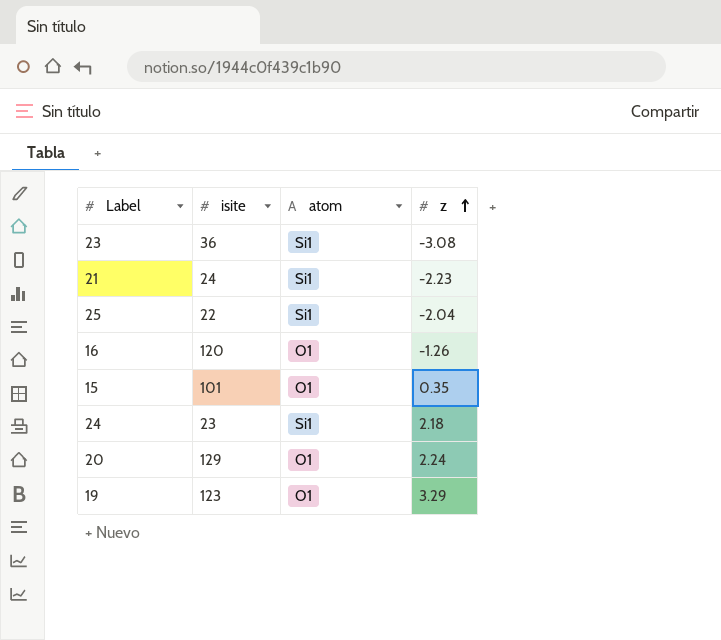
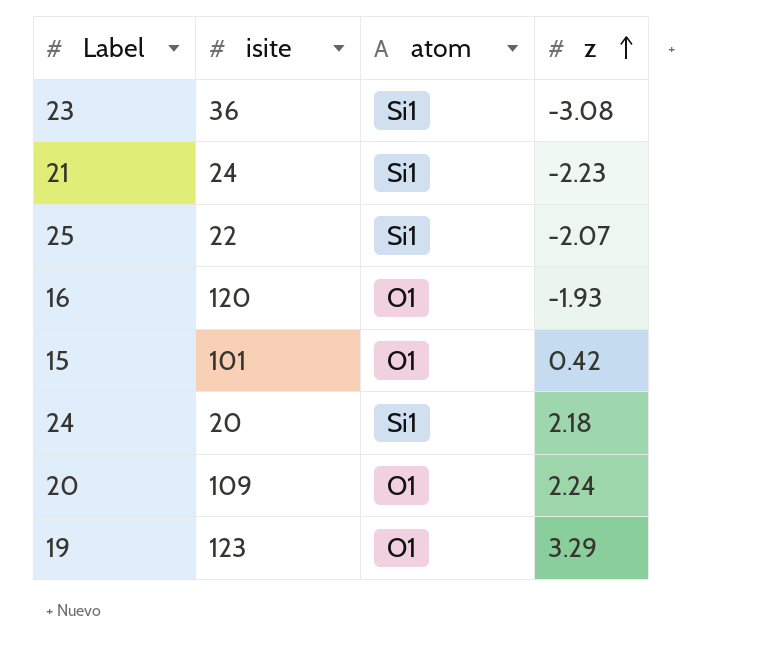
25 | z: -2.04 -> -2.07
16 | z: -1.26 -> -1.93
15 | z: 0.35 -> 0.42
24 | isite: 23 -> 20
20 | isite: 129 -> 109

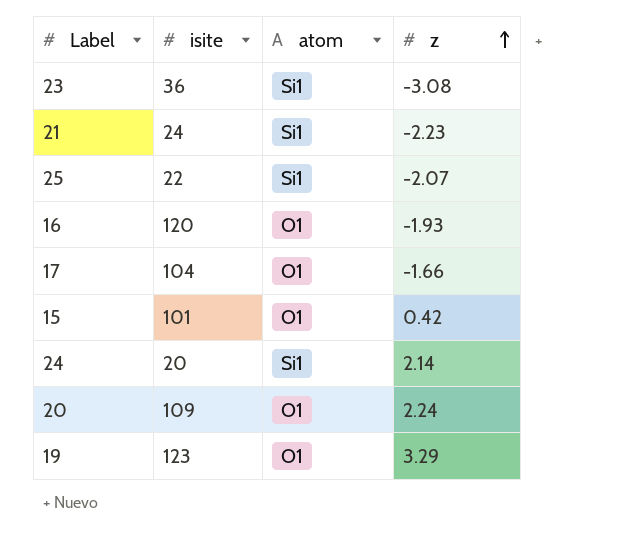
row 17: none -> 104 | O1 | -1.66
24 | z: 2.18 -> 2.14

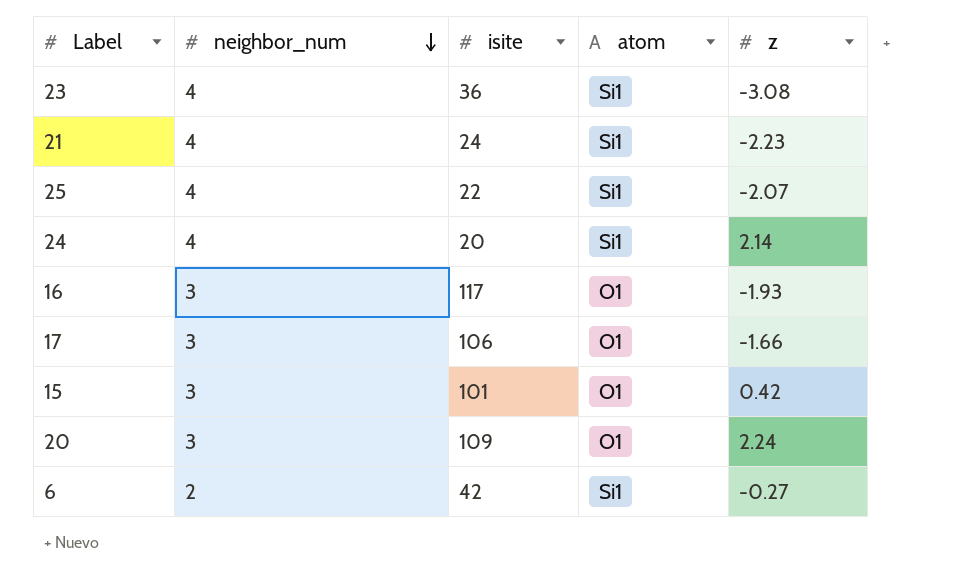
row order: z ascending -> neighbor_num descending
column neighbor_num | position: none -> 2
row 19: 123 | O1 | 3.29 -> none
16 | isite: 120 -> 117
17 | isite: 104 -> 106
row 6: none -> 2 | 42 | Si1 | -0.27

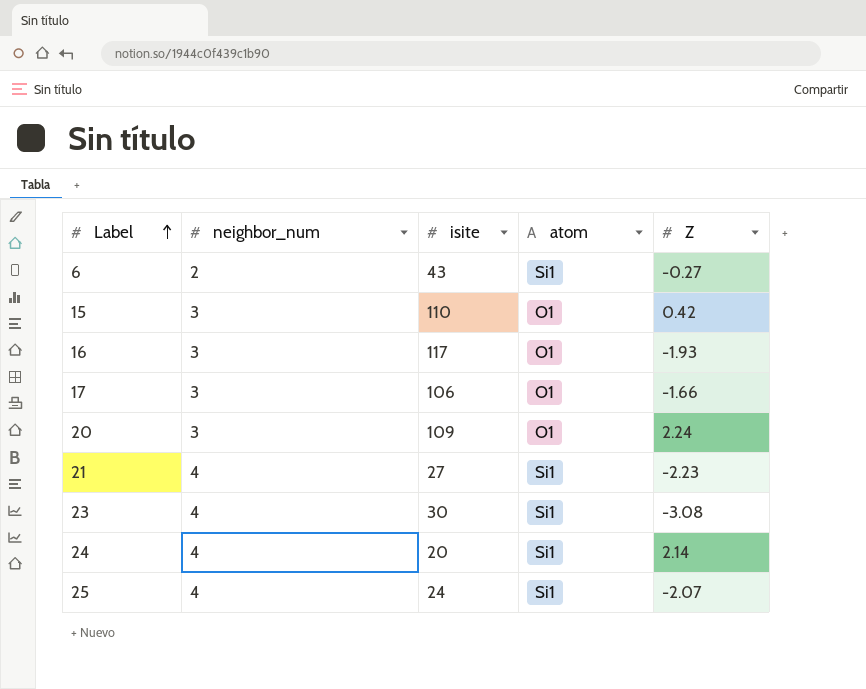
row order: neighbor_num descending -> Label ascending
column name: z -> Z
6 | isite: 42 -> 43
15 | isite: 101 -> 110
21 | isite: 24 -> 27
23 | isite: 36 -> 30
25 | isite: 22 -> 24

